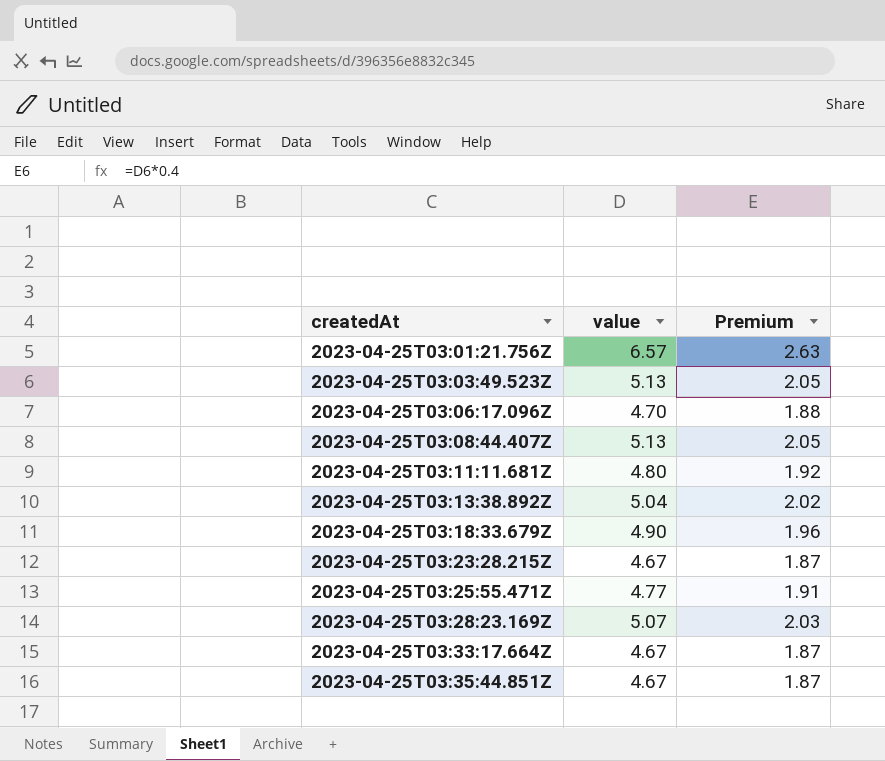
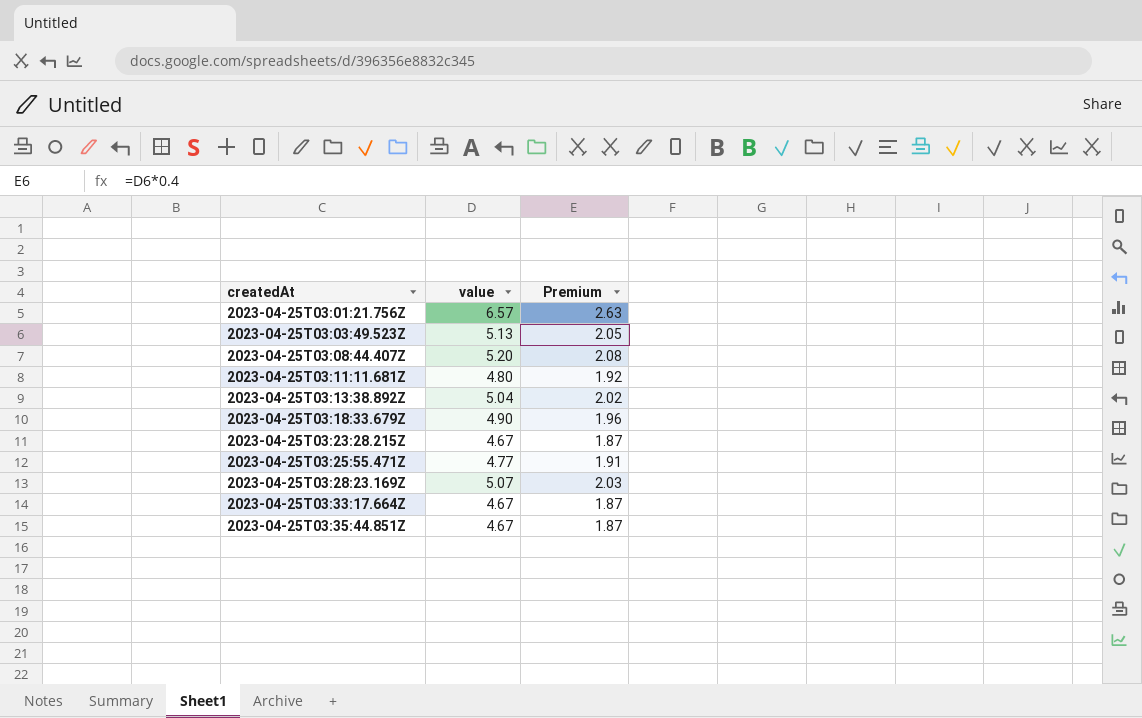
row 2023-04-25T03:06:17.096Z: 4.70 | 1.88 -> none
2023-04-25T03:08:44.407Z | value: 5.13 -> 5.20
2023-04-25T03:08:44.407Z | Premium: 2.05 -> 2.08

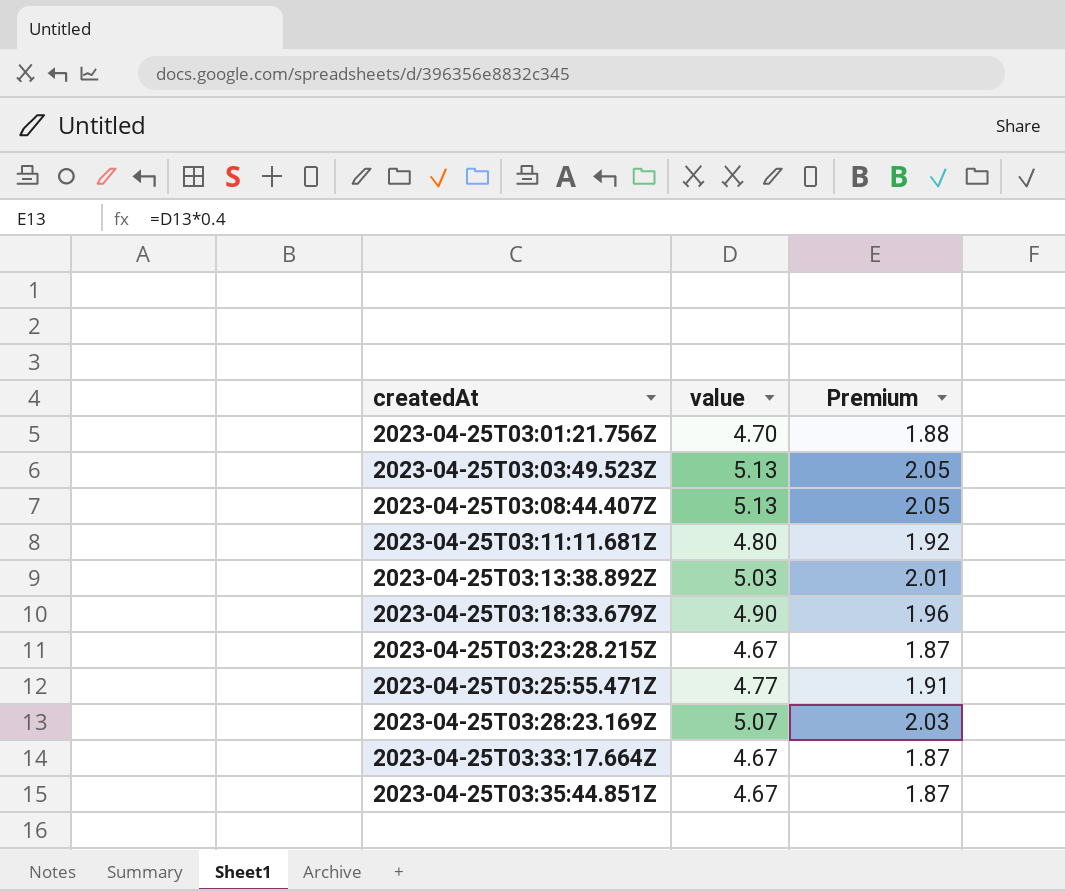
2023-04-25T03:01:21.756Z | value: 6.57 -> 4.70
2023-04-25T03:01:21.756Z | Premium: 2.63 -> 1.88
2023-04-25T03:08:44.407Z | value: 5.20 -> 5.13
2023-04-25T03:08:44.407Z | Premium: 2.08 -> 2.05
2023-04-25T03:13:38.892Z | value: 5.04 -> 5.03
2023-04-25T03:13:38.892Z | Premium: 2.02 -> 2.01

